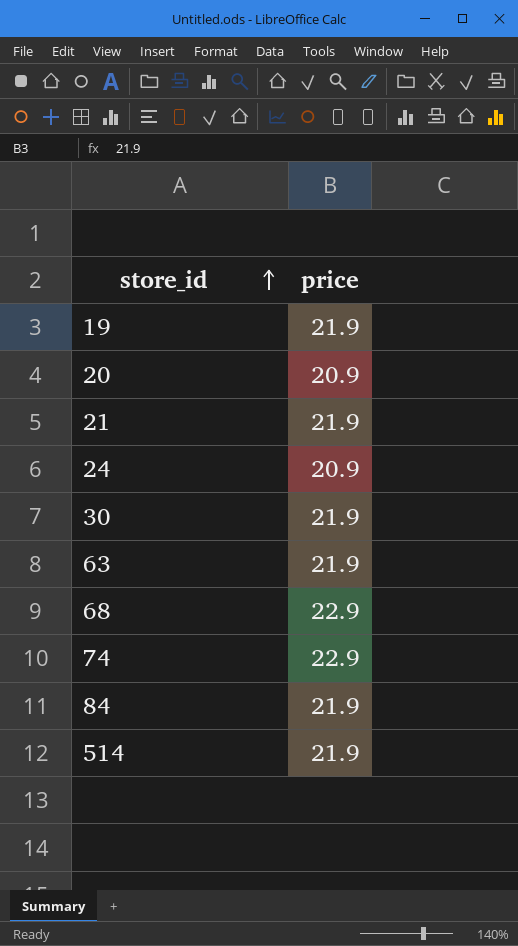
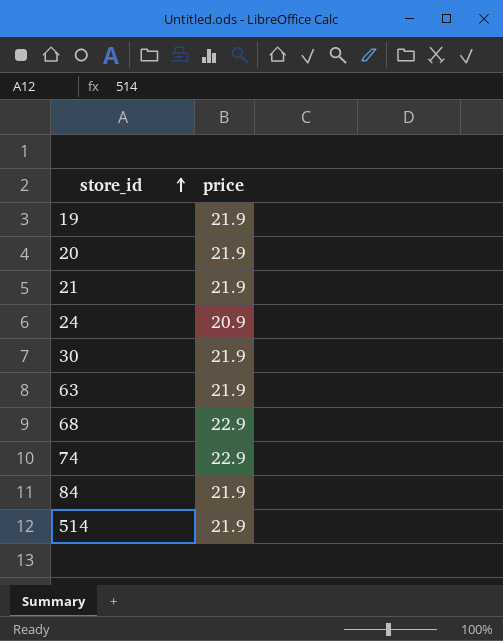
20 | price: 20.9 -> 21.9

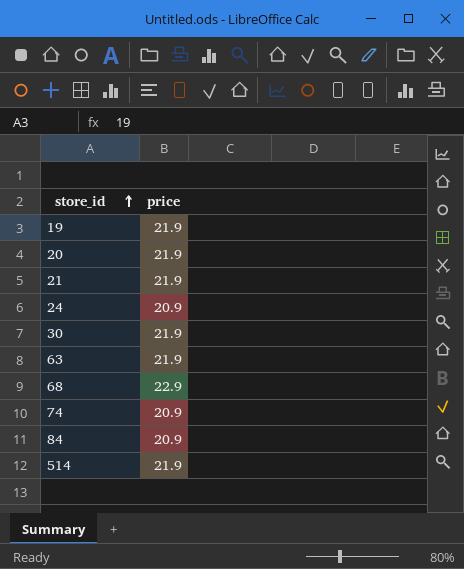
74 | price: 22.9 -> 20.9
84 | price: 21.9 -> 20.9

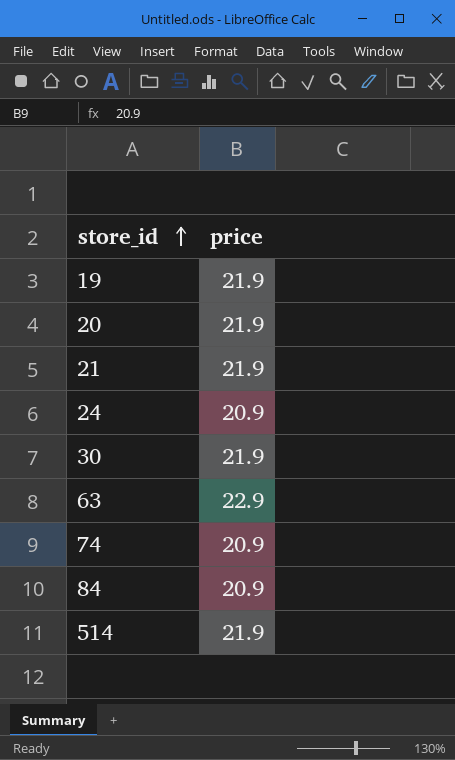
row 68: 22.9 -> none
63 | price: 21.9 -> 22.9

